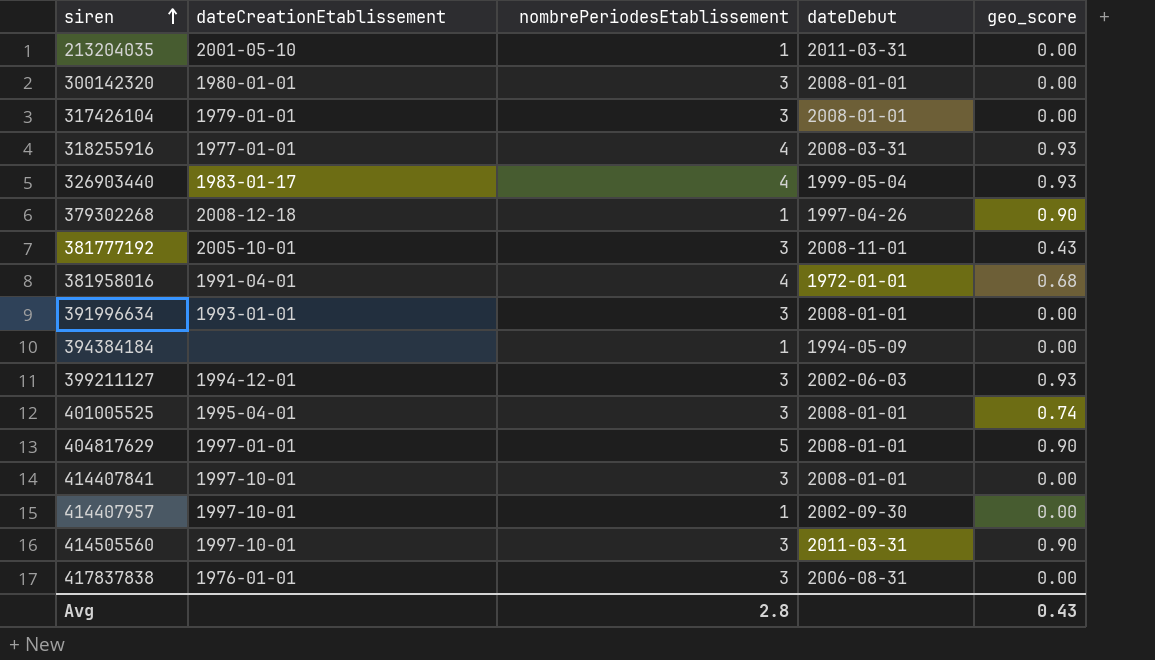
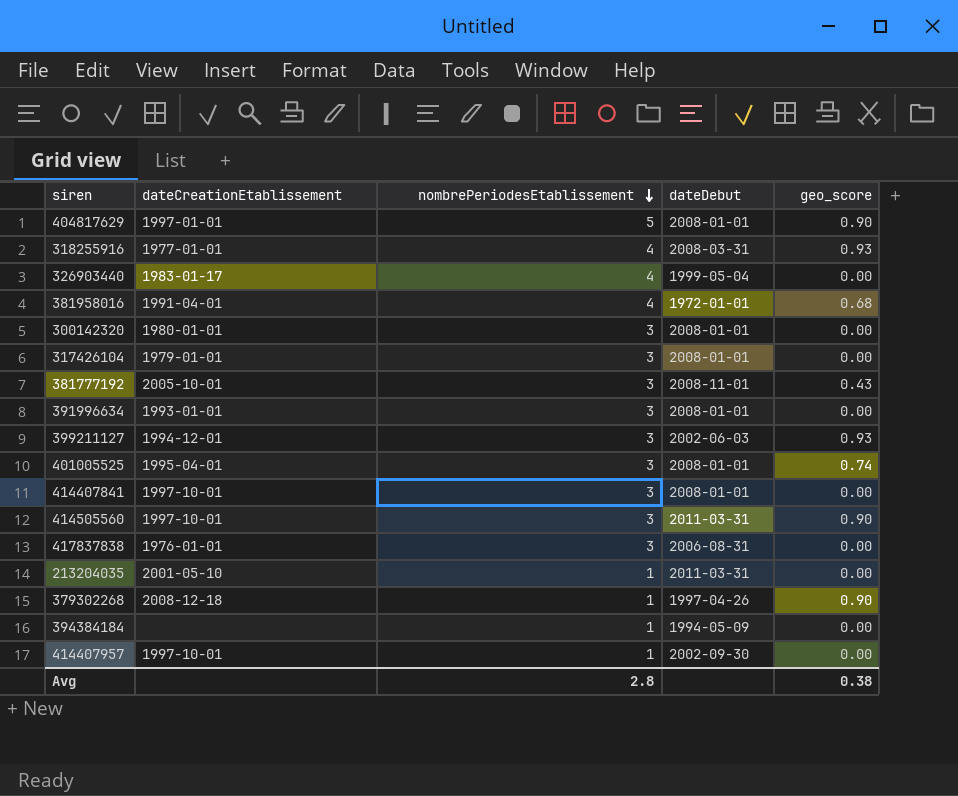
row order: siren ascending -> nombrePeriodesEtablissement descending
326903440 | geo_score: 0.93 -> 0.00
Avg | geo_score: 0.43 -> 0.38

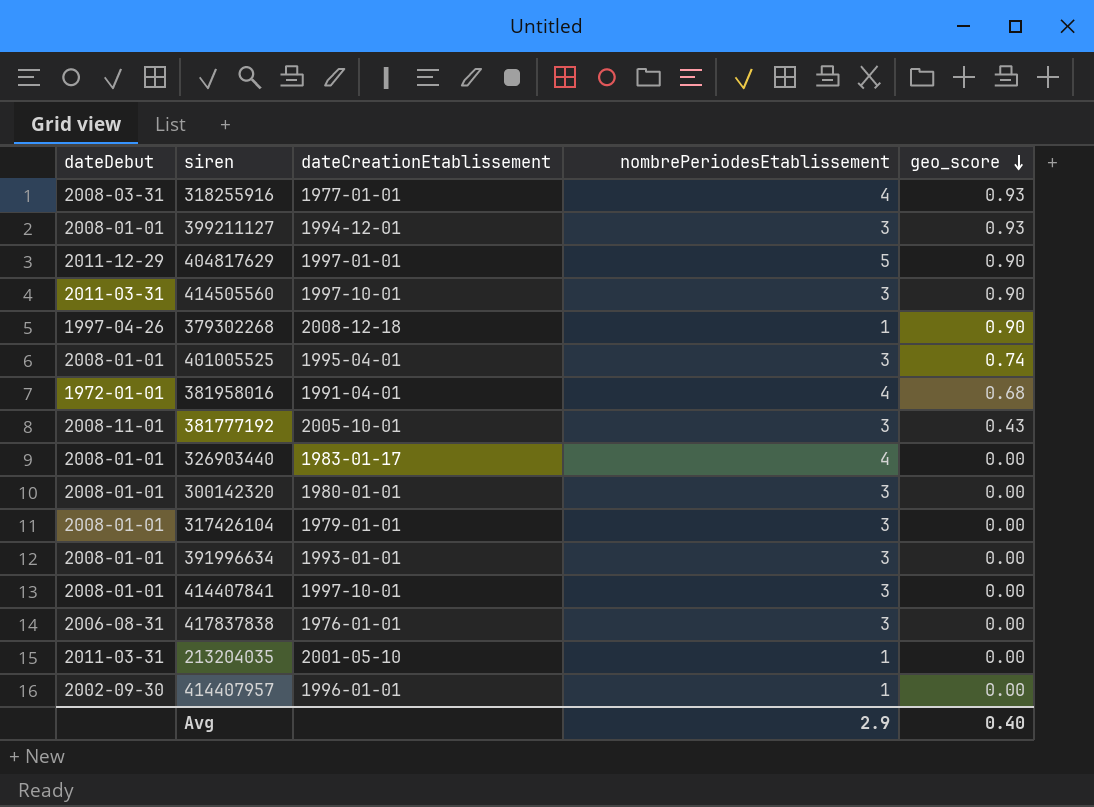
row order: nombrePeriodesEtablissement descending -> geo_score descending
column dateDebut | position: 4 -> 1
row 394384184: none | 1 | 1994-05-09 | 0.00 -> none
399211127 | dateDebut: 2002-06-03 -> 2008-01-01
404817629 | dateDebut: 2008-01-01 -> 2011-12-29
326903440 | dateDebut: 1999-05-04 -> 2008-01-01
414407957 | dateCreationEtablissement: 1997-10-01 -> 1996-01-01
Avg | nombrePeriodesEtablissement: 2.8 -> 2.9
Avg | geo_score: 0.38 -> 0.40

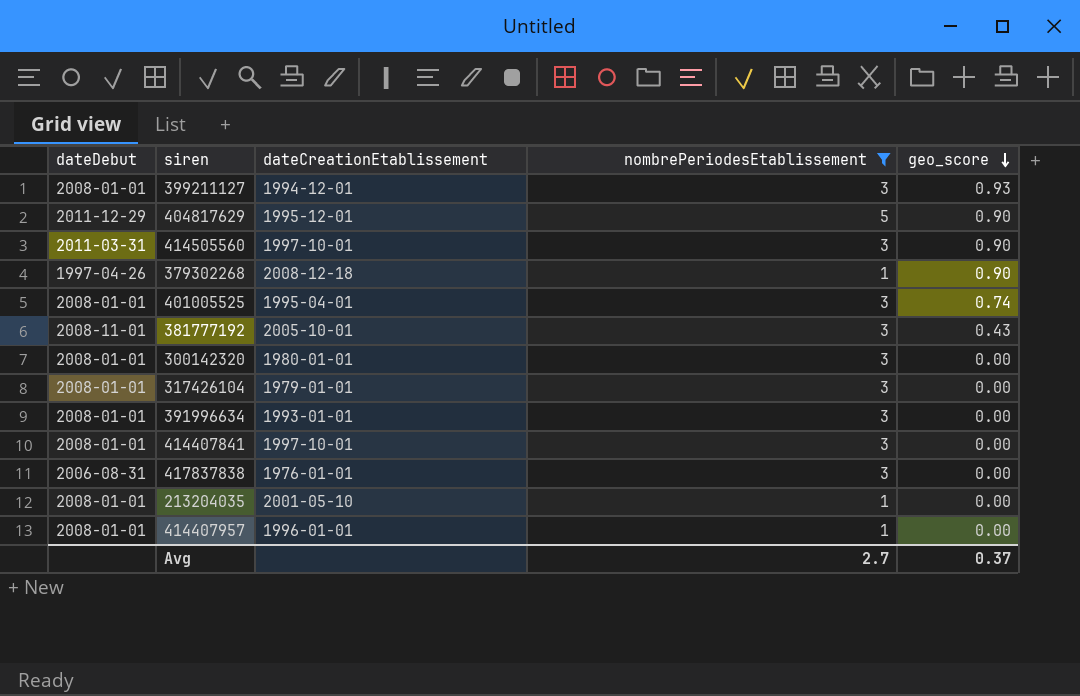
filter: none -> nombrePeriodesEtablissement != 4
404817629 | dateCreationEtablissement: 1997-01-01 -> 1995-12-01
213204035 | dateDebut: 2011-03-31 -> 2008-01-01
414407957 | dateDebut: 2002-09-30 -> 2008-01-01
Avg | nombrePeriodesEtablissement: 2.9 -> 2.7
Avg | geo_score: 0.40 -> 0.37

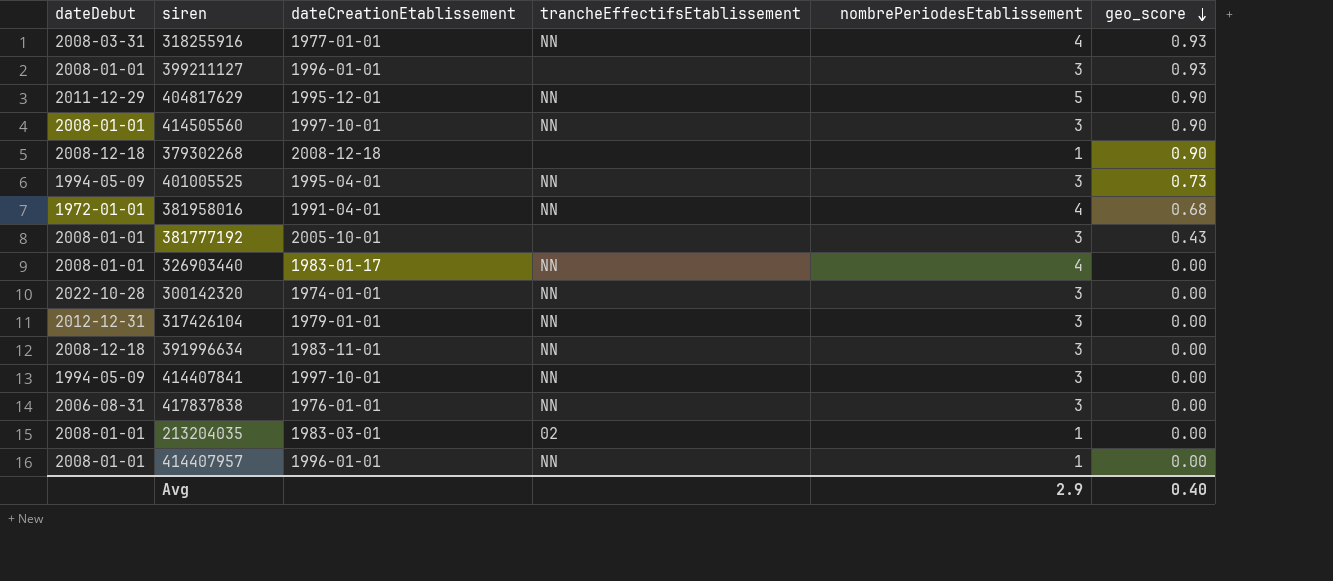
filter: nombrePeriodesEtablissement != 4 -> none
column trancheEffectifsEtablissement | position: none -> 4
399211127 | dateCreationEtablissement: 1994-12-01 -> 1996-01-01
414505560 | dateDebut: 2011-03-31 -> 2008-01-01
379302268 | dateDebut: 1997-04-26 -> 2008-12-18
401005525 | dateDebut: 2008-01-01 -> 1994-05-09
401005525 | geo_score: 0.74 -> 0.73
381777192 | dateDebut: 2008-11-01 -> 2008-01-01
300142320 | dateDebut: 2008-01-01 -> 2022-10-28
300142320 | dateCreationEtablissement: 1980-01-01 -> 1974-01-01
317426104 | dateDebut: 2008-01-01 -> 2012-12-31
391996634 | dateDebut: 2008-01-01 -> 2008-12-18
391996634 | dateCreationEtablissement: 1993-01-01 -> 1983-11-01
414407841 | dateDebut: 2008-01-01 -> 1994-05-09
213204035 | dateCreationEtablissement: 2001-05-10 -> 1983-03-01
Avg | nombrePeriodesEtablissement: 2.7 -> 2.9
Avg | geo_score: 0.37 -> 0.40

